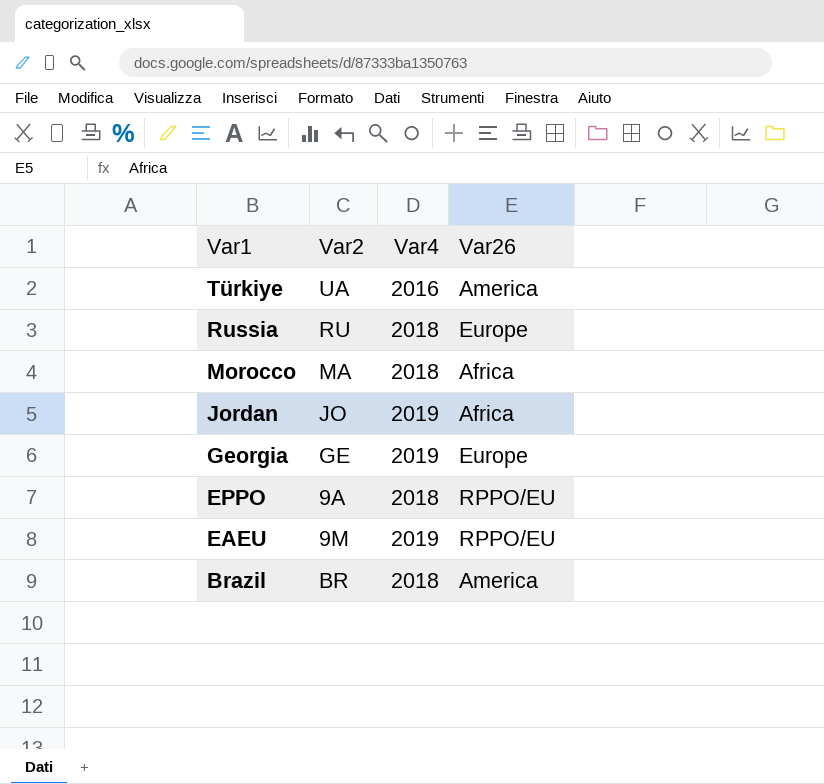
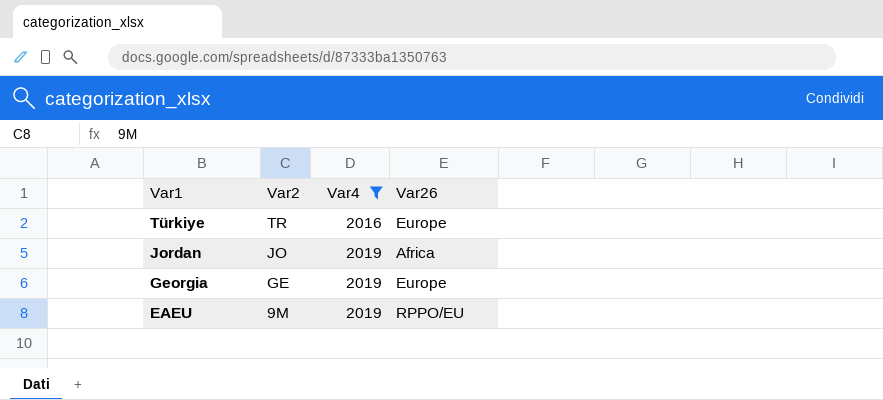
filter: none -> Var4 != 2018
Türkiye | Var2: UA -> TR
Türkiye | Var26: America -> Europe

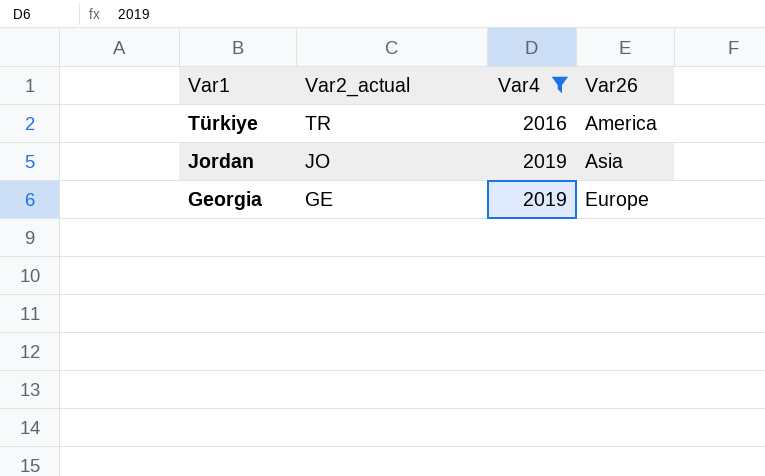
column name: Var2 -> Var2_actual
row EAEU: 9M | 2019 | RPPO/EU -> none
Türkiye | Var26: Europe -> America
Jordan | Var26: Africa -> Asia

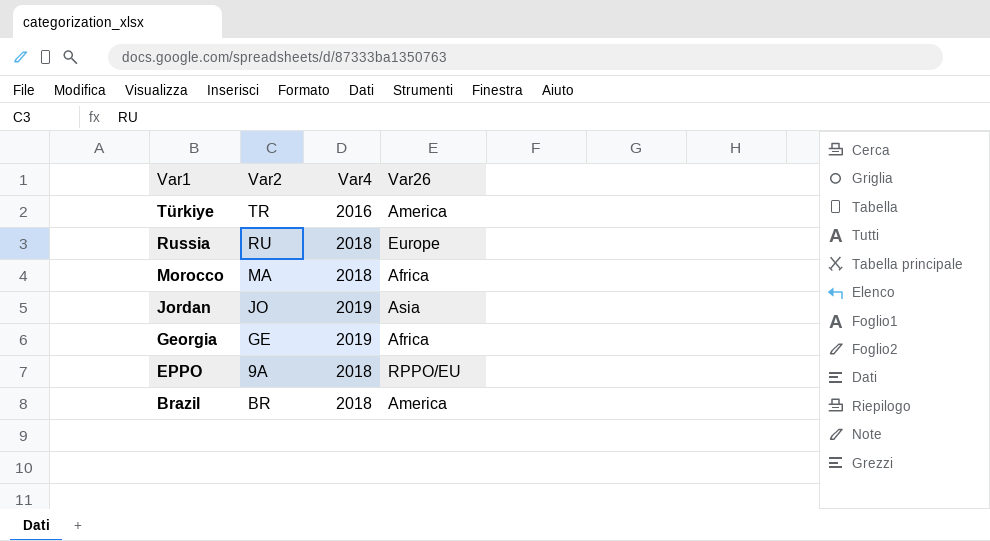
filter: Var4 != 2018 -> none
column name: Var2_actual -> Var2
Georgia | Var26: Europe -> Africa

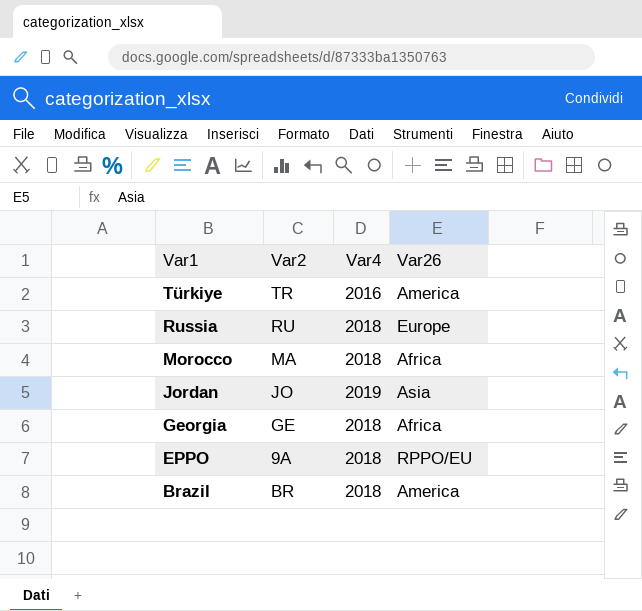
Georgia | Var4: 2019 -> 2018

